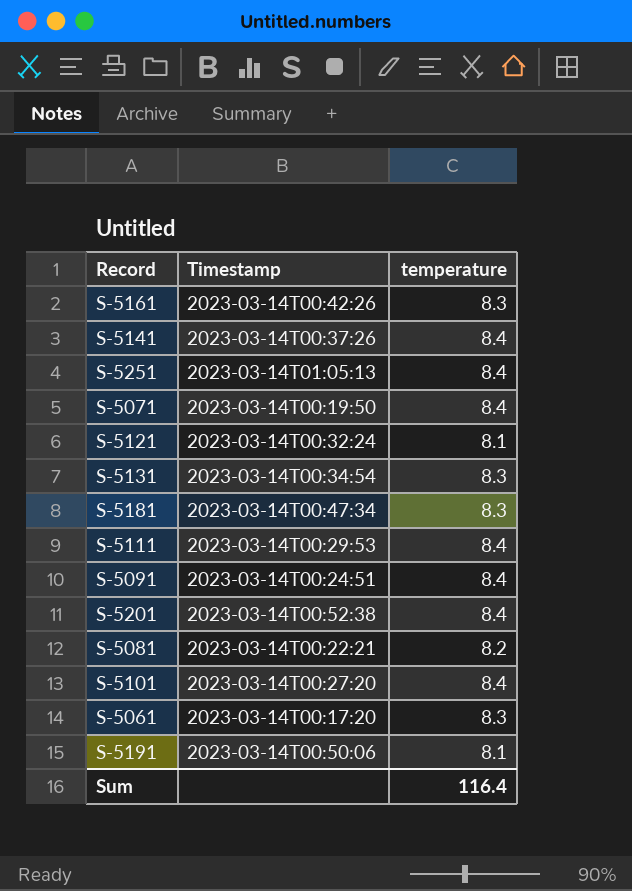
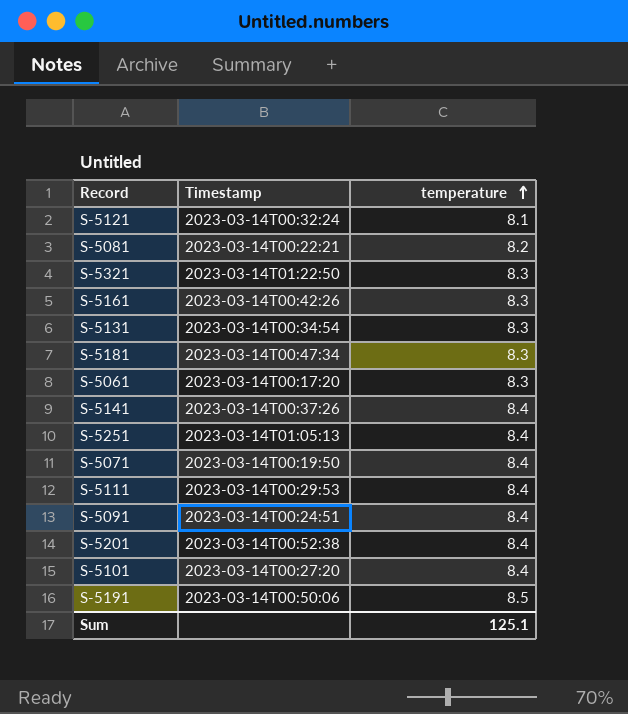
row order: none -> temperature ascending
row S-5321: none -> 2023-03-14T01:22:50 | 8.3
S-5191 | temperature: 8.1 -> 8.5
Sum | temperature: 116.4 -> 125.1

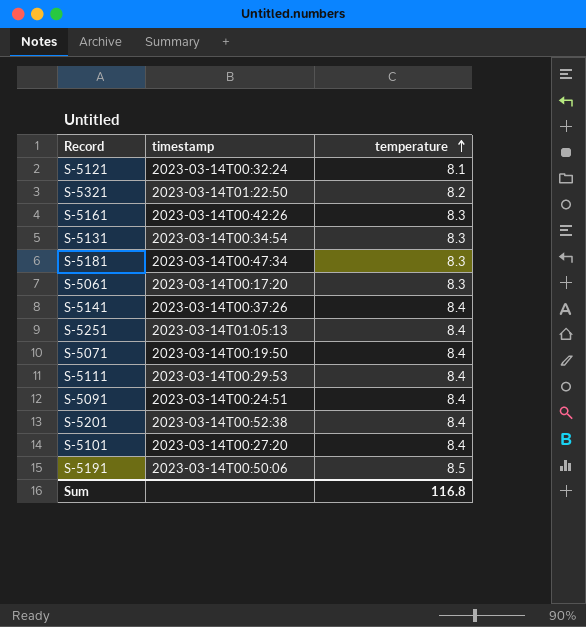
column name: Timestamp -> timestamp
row S-5081: 2023-03-14T00:22:21 | 8.2 -> none
S-5321 | temperature: 8.3 -> 8.2
Sum | temperature: 125.1 -> 116.8

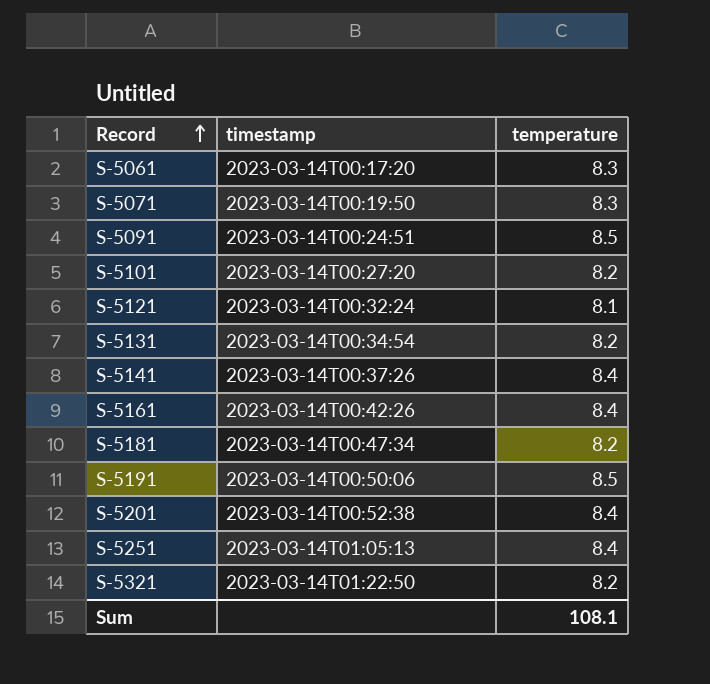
row order: temperature ascending -> Record ascending
row S-5111: 2023-03-14T00:29:53 | 8.4 -> none
S-5071 | temperature: 8.4 -> 8.3
S-5091 | temperature: 8.4 -> 8.5
S-5101 | temperature: 8.4 -> 8.2
S-5131 | temperature: 8.3 -> 8.2
S-5161 | temperature: 8.3 -> 8.4
S-5181 | temperature: 8.3 -> 8.2
Sum | temperature: 116.8 -> 108.1

